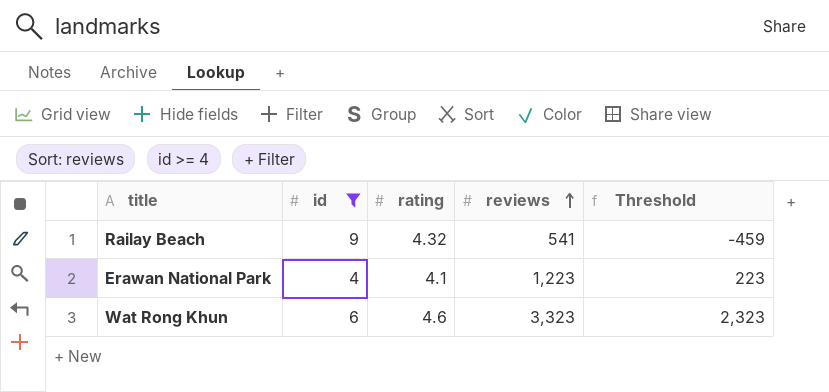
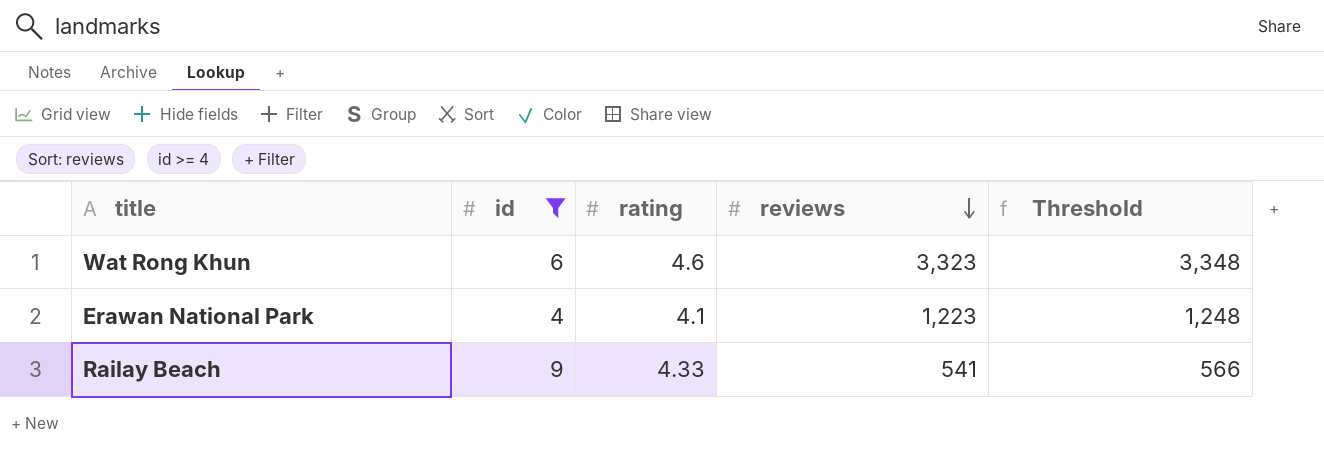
row order: reviews ascending -> reviews descending
column Threshold | formula: [reviews] - 1000 -> [reviews] + 25
Railay Beach | rating: 4.32 -> 4.33

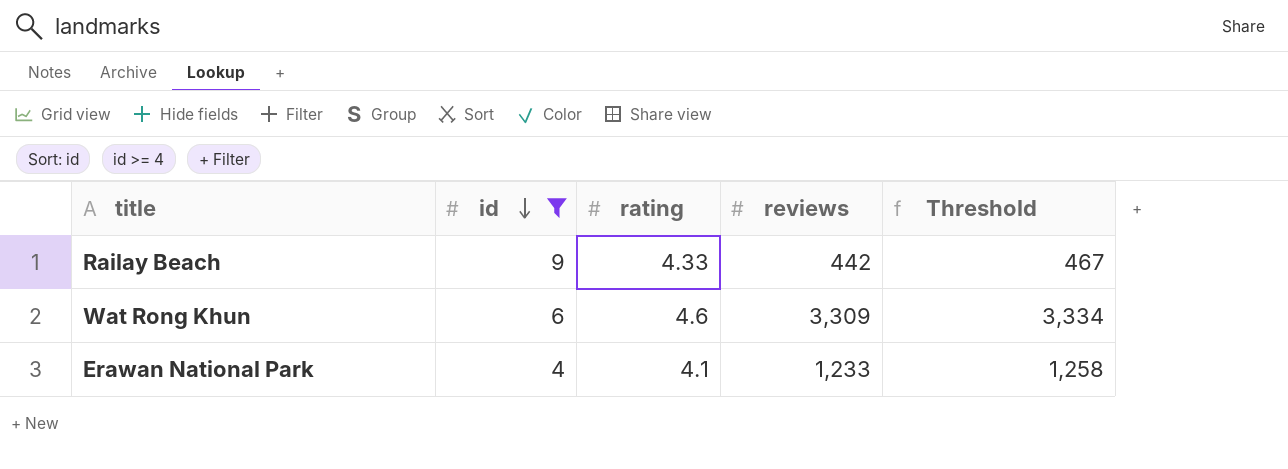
row order: reviews descending -> id descending
Railay Beach | reviews: 541 -> 442
Railay Beach | Threshold: 566 -> 467
Wat Rong Khun | reviews: 3,323 -> 3,309
Wat Rong Khun | Threshold: 3,348 -> 3,334
Erawan National Park | reviews: 1,223 -> 1,233
Erawan National Park | Threshold: 1,248 -> 1,258

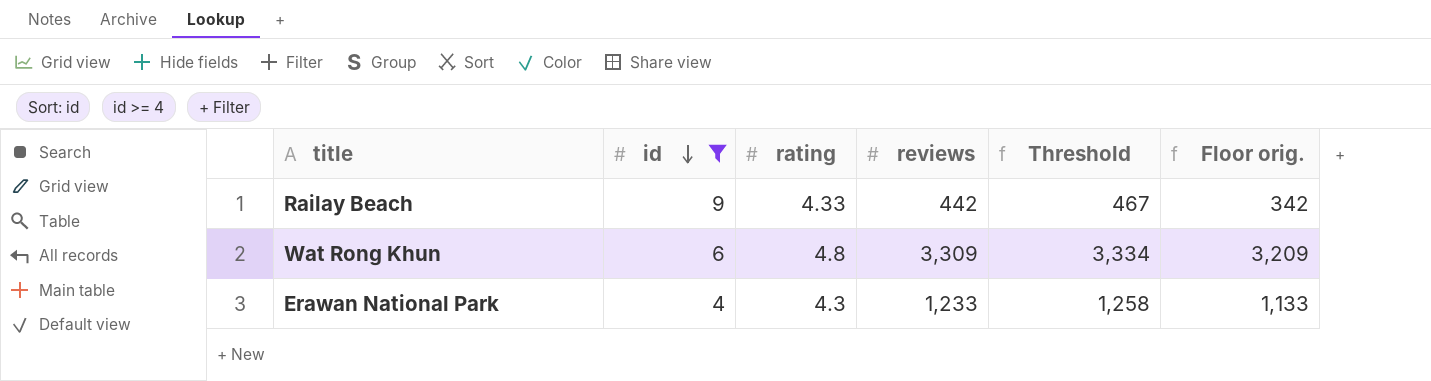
column Floor orig. | formula: none -> [reviews] - 100
Wat Rong Khun | rating: 4.6 -> 4.8
Erawan National Park | rating: 4.1 -> 4.3

